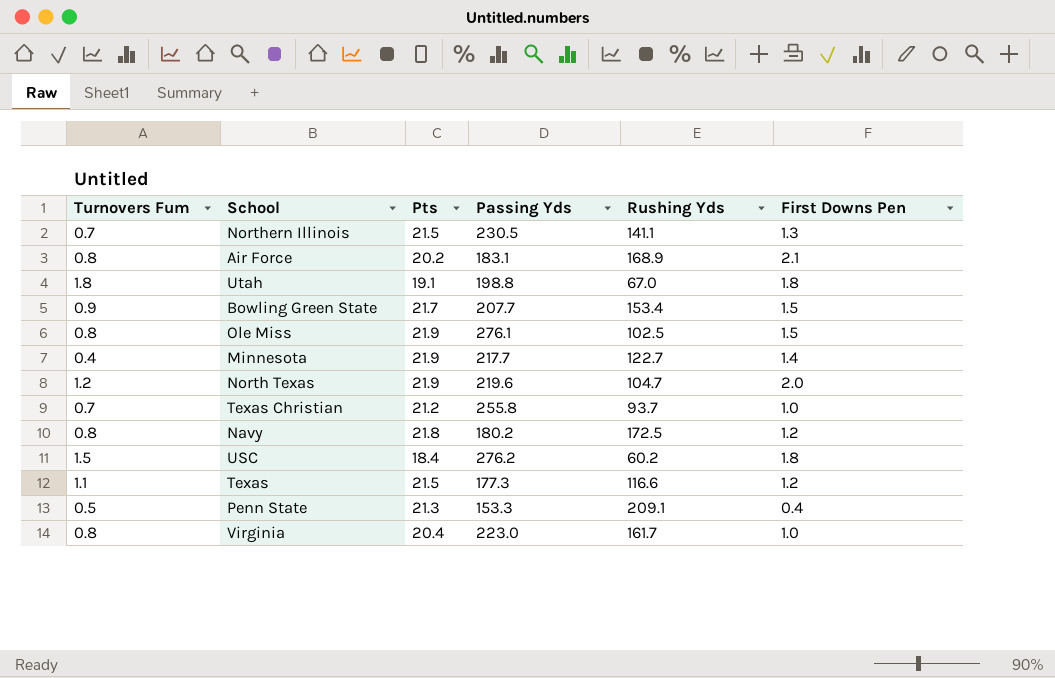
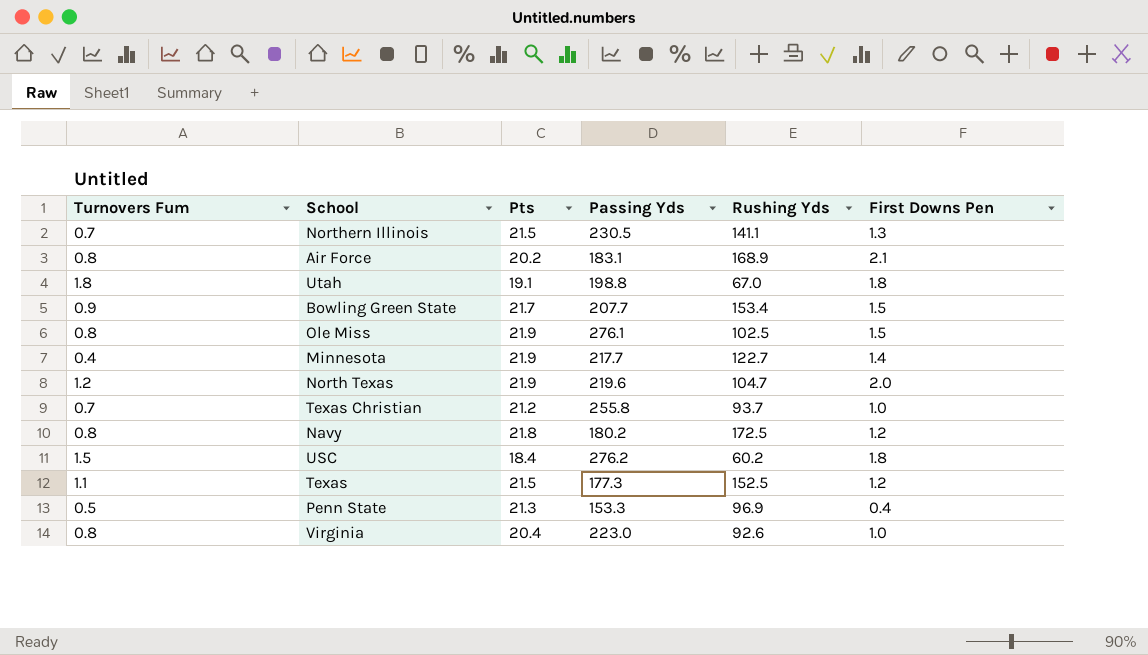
Texas | Rushing Yds: 116.6 -> 152.5
Penn State | Rushing Yds: 209.1 -> 96.9
Virginia | Rushing Yds: 161.7 -> 92.6

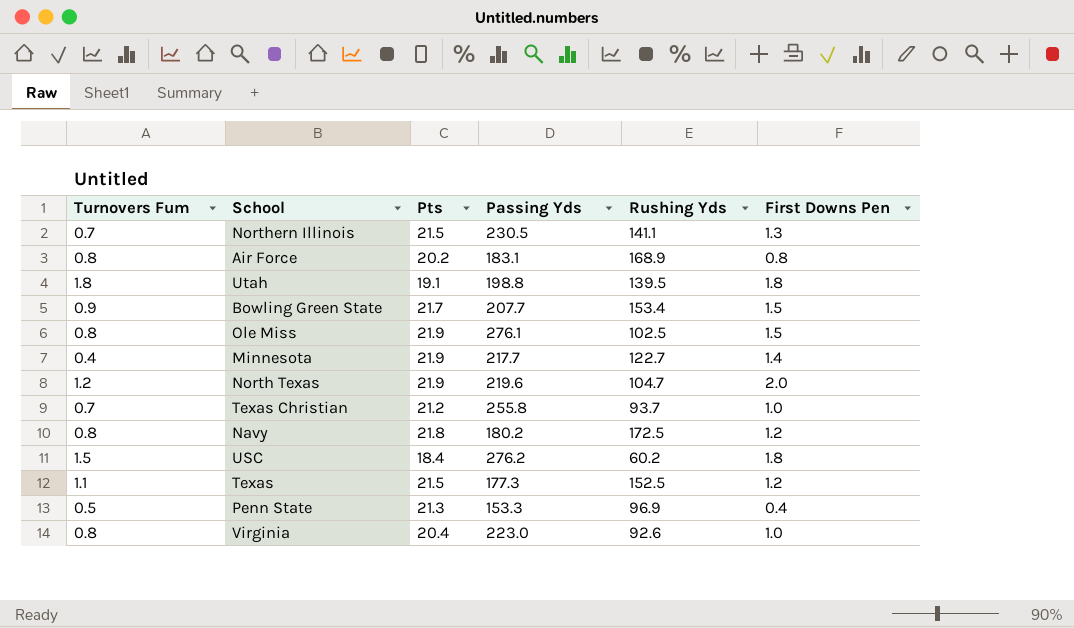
Air Force | First Downs Pen: 2.1 -> 0.8
Utah | Rushing Yds: 67.0 -> 139.5

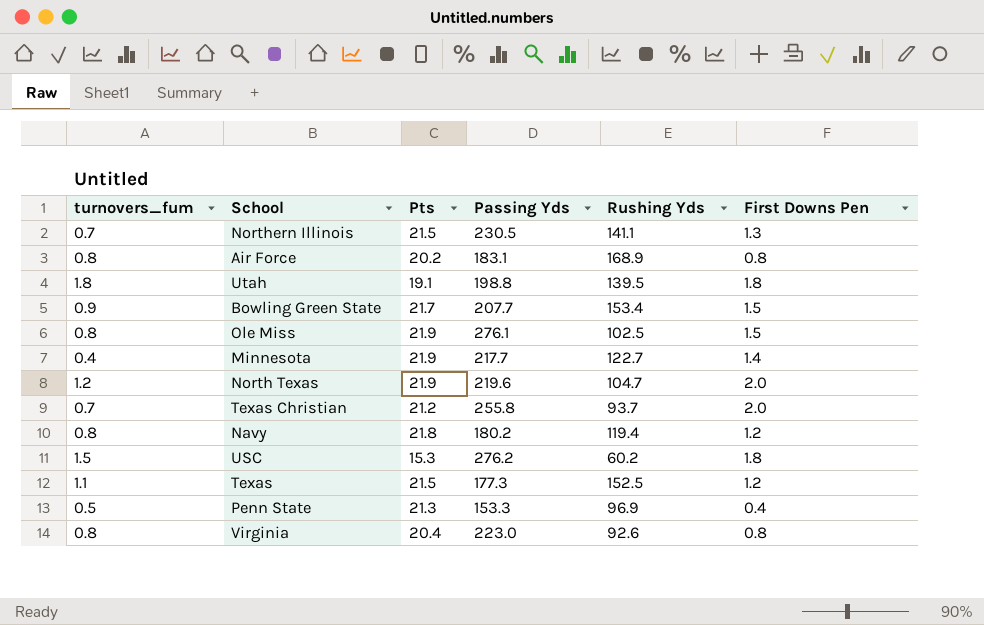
column name: Turnovers Fum -> turnovers_fum
Texas Christian | First Downs Pen: 1.0 -> 2.0
Navy | Rushing Yds: 172.5 -> 119.4
USC | Pts: 18.4 -> 15.3
Virginia | First Downs Pen: 1.0 -> 0.8

